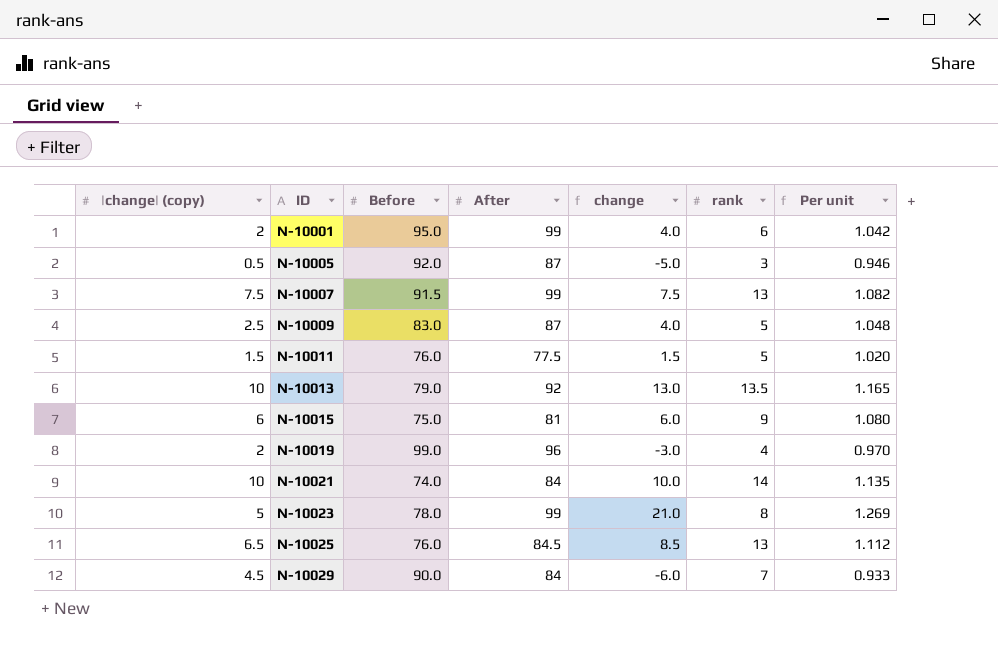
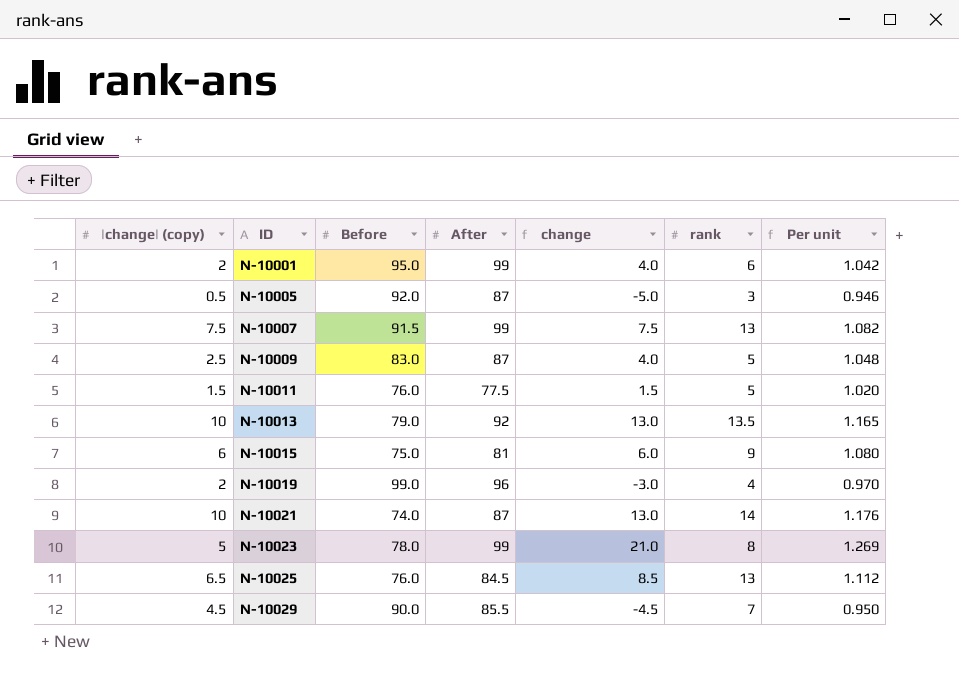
N-10021 | After: 84 -> 87
N-10021 | change: 10.0 -> 13.0
N-10021 | Per unit: 1.135 -> 1.176
N-10029 | After: 84 -> 85.5
N-10029 | change: -6.0 -> -4.5
N-10029 | Per unit: 0.933 -> 0.950

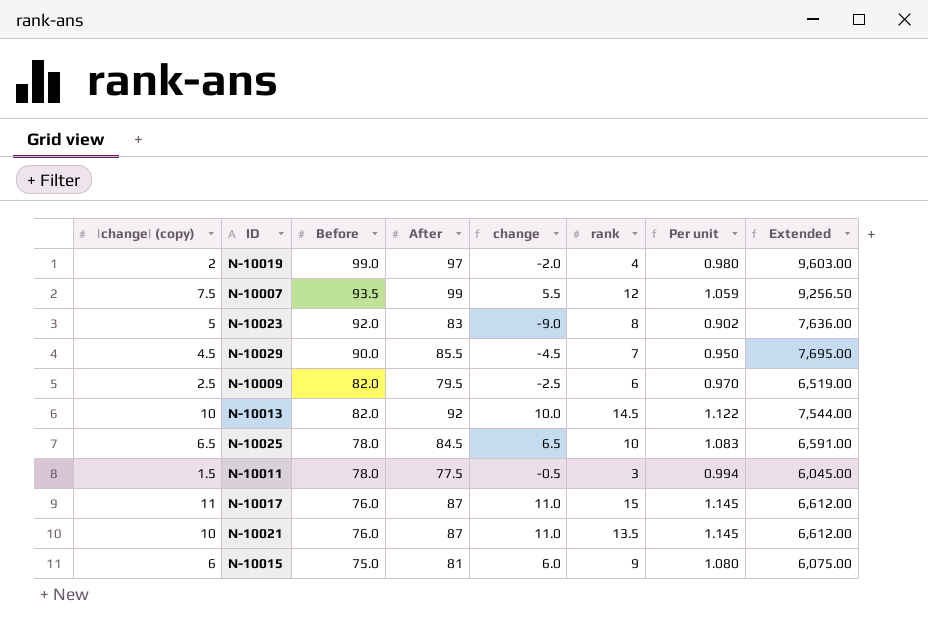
row order: ID ascending -> Before descending
column Extended | formula: none -> [Before] * [After]
row N-10001: 2 | 95.0 | 99 | 4.0 | 6 | 1.042 -> none
row N-10005: 0.5 | 92.0 | 87 | -5.0 | 3 | 0.946 -> none
N-10019 | After: 96 -> 97
N-10019 | change: -3.0 -> -2.0
N-10019 | Per unit: 0.970 -> 0.980
N-10007 | Before: 91.5 -> 93.5
N-10007 | change: 7.5 -> 5.5
N-10007 | rank: 13 -> 12
N-10007 | Per unit: 1.082 -> 1.059
N-10023 | Before: 78.0 -> 92.0
N-10023 | After: 99 -> 83
N-10023 | change: 21.0 -> -9.0
N-10023 | Per unit: 1.269 -> 0.902
N-10009 | Before: 83.0 -> 82.0
N-10009 | After: 87 -> 79.5
N-10009 | change: 4.0 -> -2.5
N-10009 | rank: 5 -> 6
N-10009 | Per unit: 1.048 -> 0.970
N-10013 | Before: 79.0 -> 82.0
N-10013 | change: 13.0 -> 10.0
N-10013 | rank: 13.5 -> 14.5
N-10013 | Per unit: 1.165 -> 1.122
N-10025 | Before: 76.0 -> 78.0
N-10025 | change: 8.5 -> 6.5
N-10025 | rank: 13 -> 10
N-10025 | Per unit: 1.112 -> 1.083
N-10011 | Before: 76.0 -> 78.0
N-10011 | change: 1.5 -> -0.5
N-10011 | rank: 5 -> 3
N-10011 | Per unit: 1.020 -> 0.994
row N-10017: none -> 11 | 76.0 | 87 | 11.0 | 15 | 1.145 | 6,612.00
N-10021 | Before: 74.0 -> 76.0
N-10021 | change: 13.0 -> 11.0
N-10021 | rank: 14 -> 13.5
N-10021 | Per unit: 1.176 -> 1.145

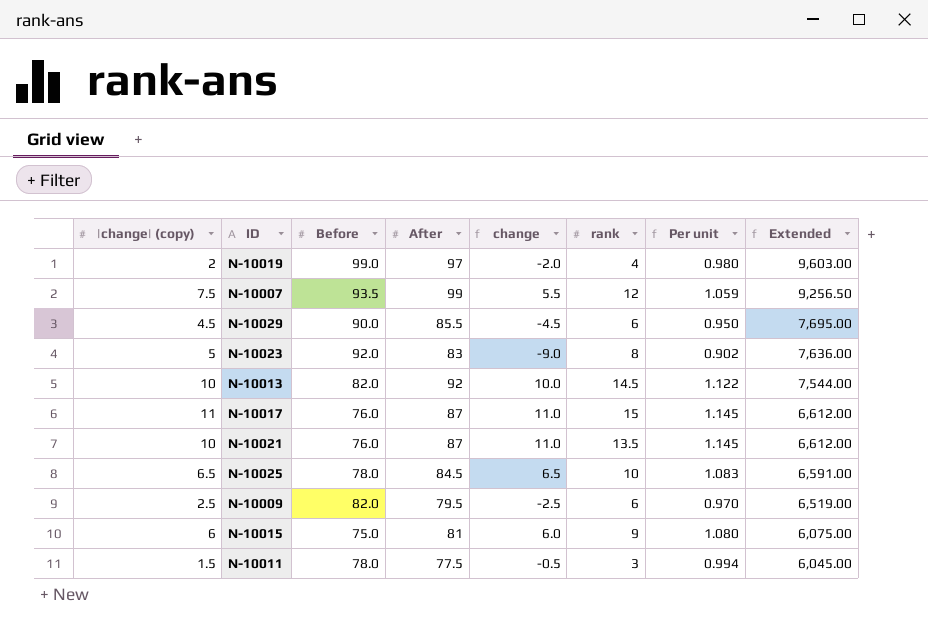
row order: Before descending -> Extended descending
N-10029 | rank: 7 -> 6

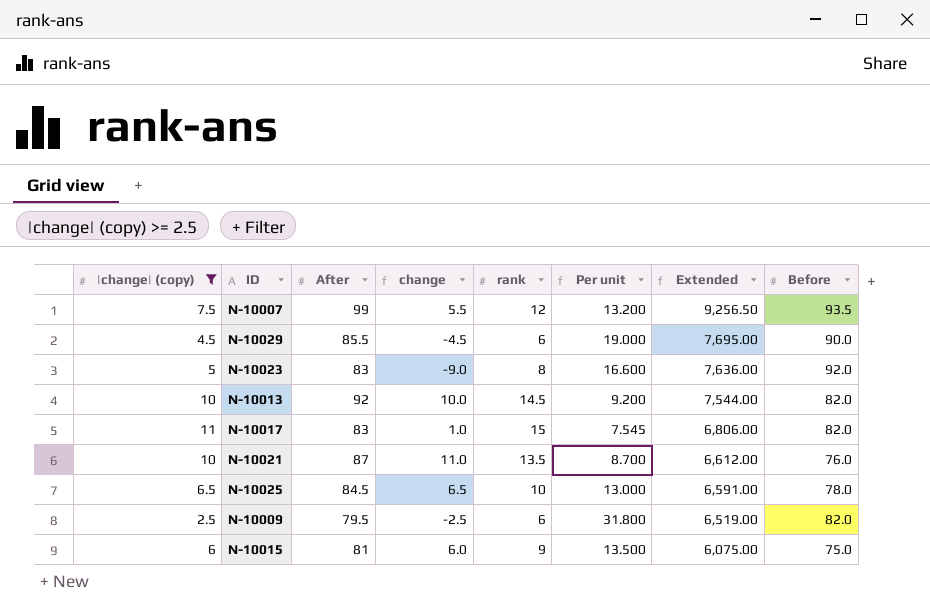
filter: none -> |change| (copy) >= 2.5
column Per unit | formula: [After] / [Before] -> [After] / [|change| (copy)]
column Before | position: 3 -> 8
N-10017 | After: 87 -> 83
N-10017 | change: 11.0 -> 1.0
N-10017 | Extended: 6,612.00 -> 6,806.00
N-10017 | Before: 76.0 -> 82.0

